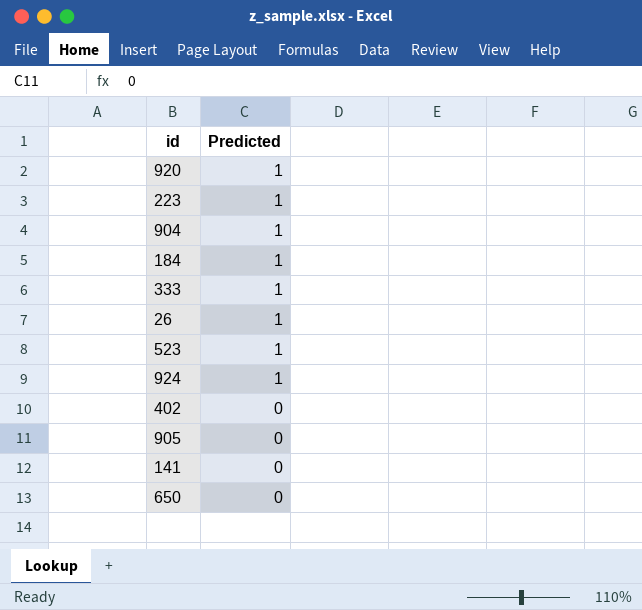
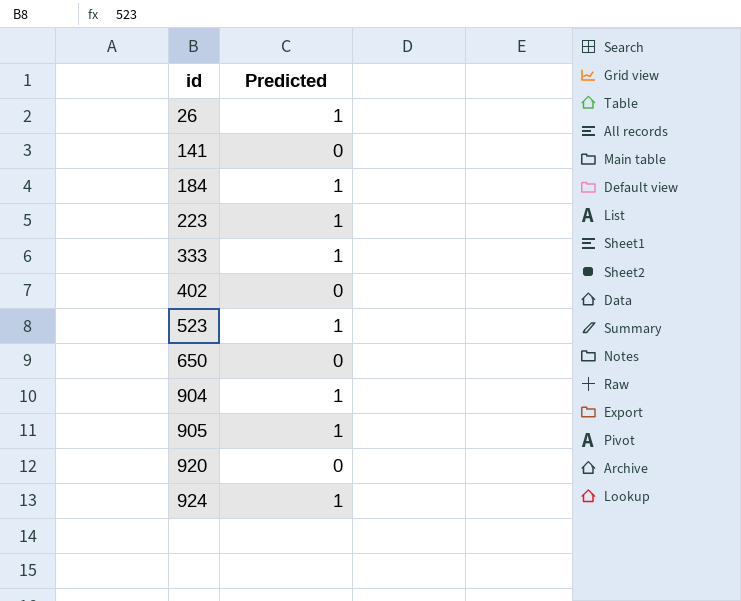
row order: Predicted descending -> id ascending
905 | Predicted: 0 -> 1
920 | Predicted: 1 -> 0

